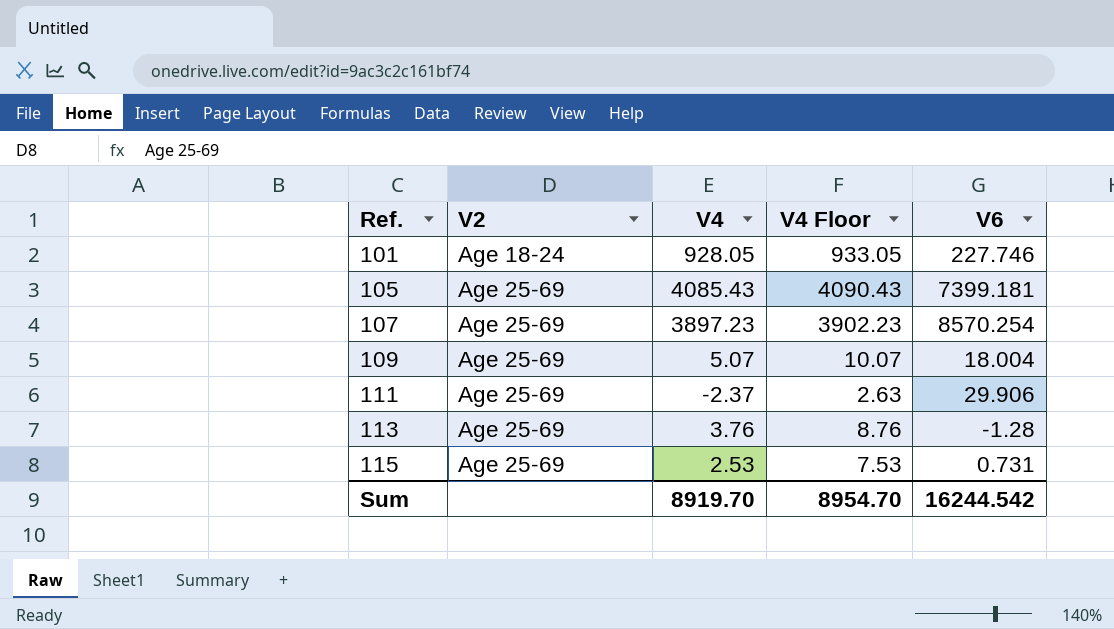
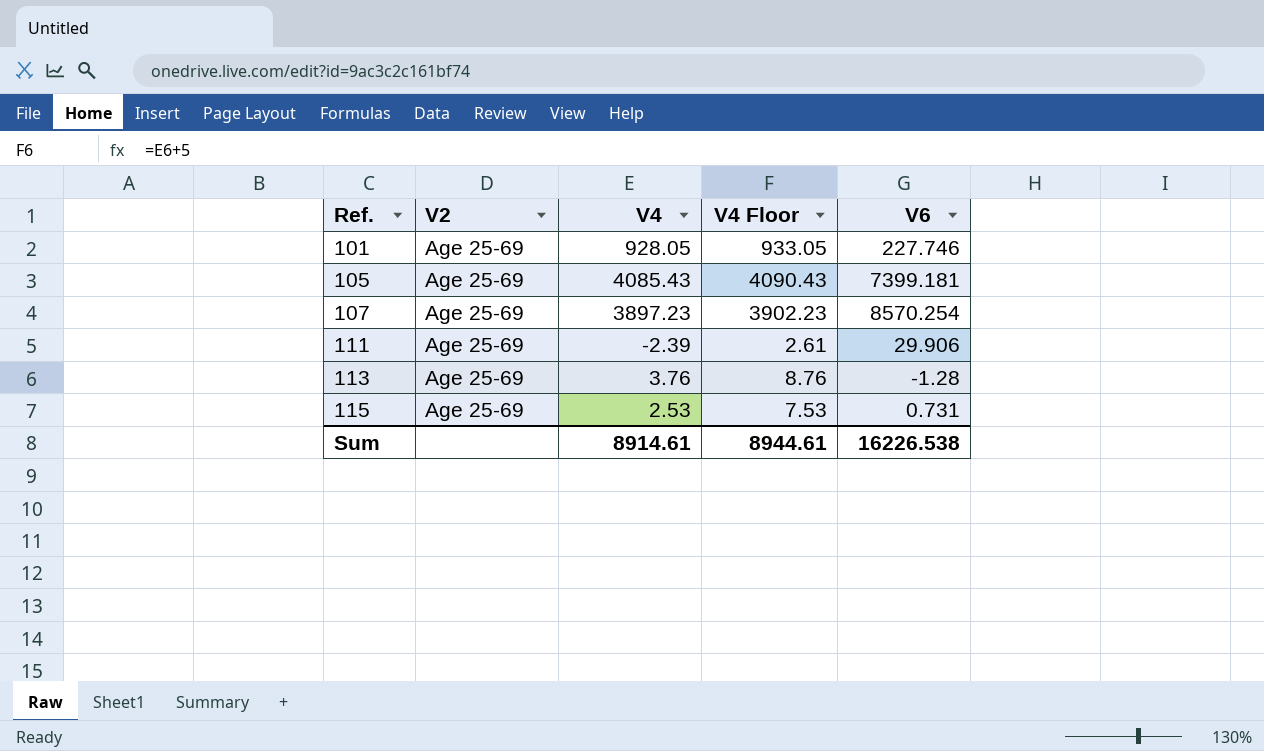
row 109: Age 25-69 | 5.07 | 10.07 | 18.004 -> none
101 | V2: Age 18-24 -> Age 25-69
111 | V4: -2.37 -> -2.39
111 | V4 Floor: 2.63 -> 2.61
Sum | V4: 8919.70 -> 8914.61
Sum | V4 Floor: 8954.70 -> 8944.61
Sum | V6: 16244.542 -> 16226.538

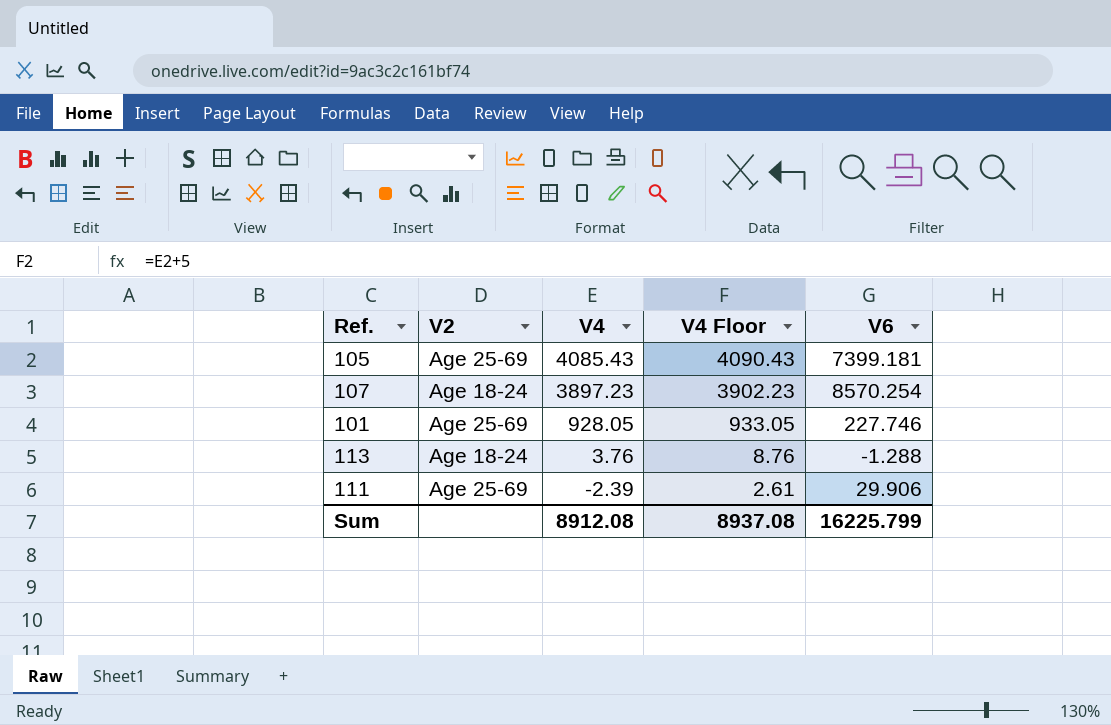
row order: Ref. ascending -> V4 descending
row 115: Age 25-69 | 2.53 | 7.53 | 0.731 -> none
107 | V2: Age 25-69 -> Age 18-24
113 | V2: Age 25-69 -> Age 18-24
113 | V6: -1.28 -> -1.288
Sum | V4: 8914.61 -> 8912.08
Sum | V4 Floor: 8944.61 -> 8937.08
Sum | V6: 16226.538 -> 16225.799

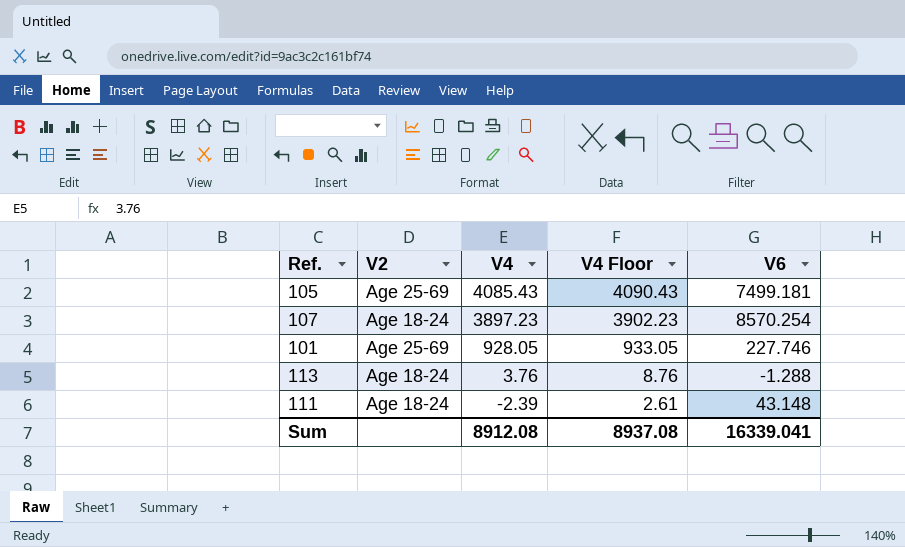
105 | V6: 7399.181 -> 7499.181
111 | V2: Age 25-69 -> Age 18-24
111 | V6: 29.906 -> 43.148
Sum | V6: 16225.799 -> 16339.041

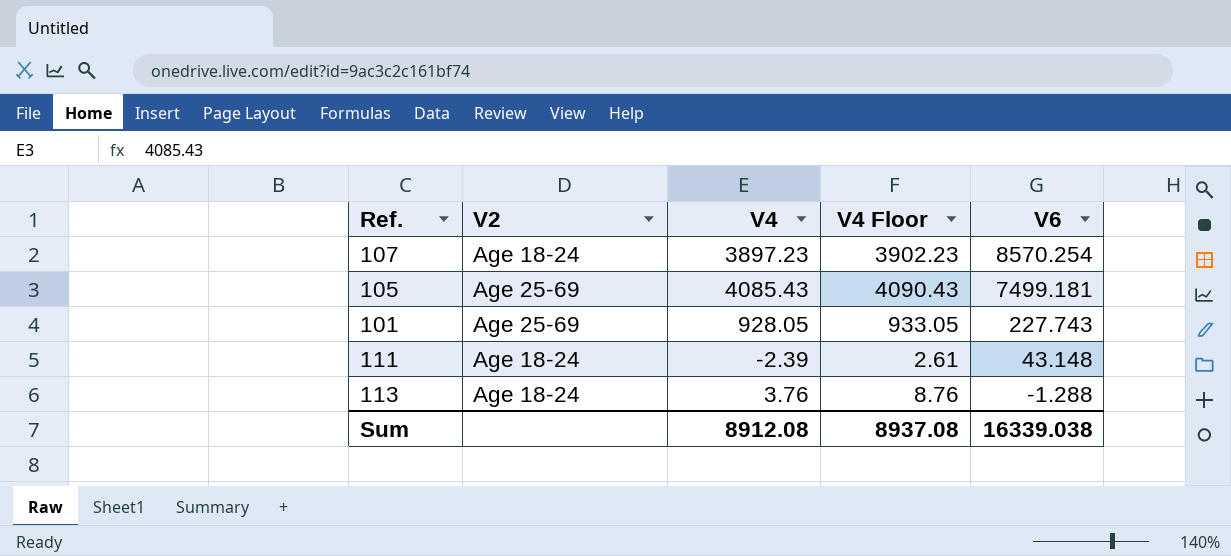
row order: V4 descending -> V6 descending
101 | V6: 227.746 -> 227.743
Sum | V6: 16339.041 -> 16339.038

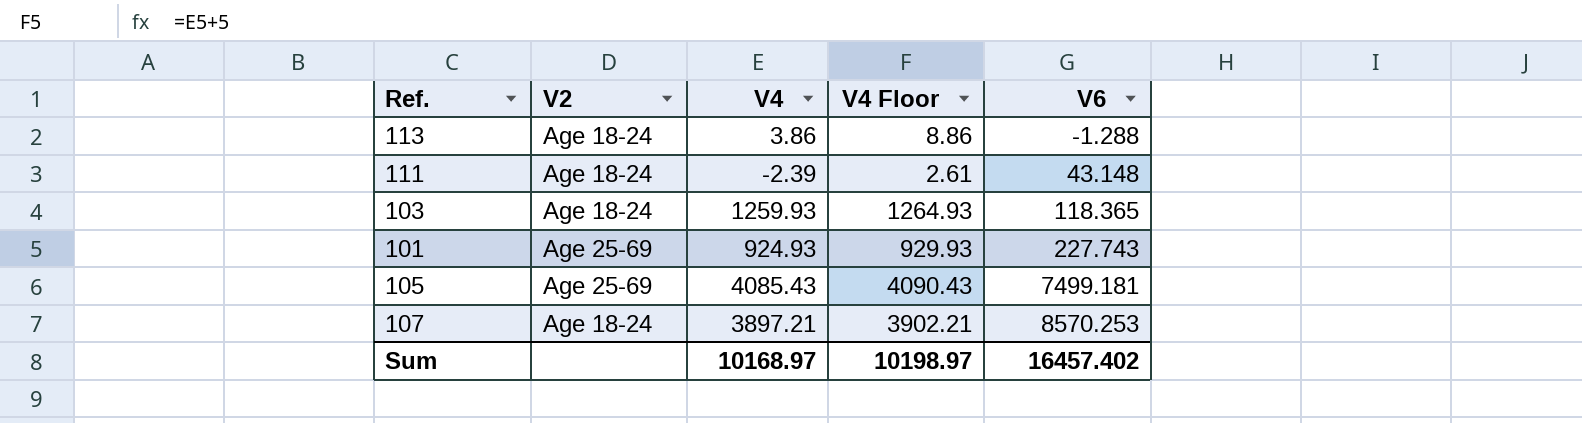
row order: V6 descending -> V6 ascending
113 | V4: 3.76 -> 3.86
113 | V4 Floor: 8.76 -> 8.86
row 103: none -> Age 18-24 | 1259.93 | 1264.93 | 118.365
101 | V4: 928.05 -> 924.93
101 | V4 Floor: 933.05 -> 929.93
107 | V4: 3897.23 -> 3897.21
107 | V4 Floor: 3902.23 -> 3902.21
107 | V6: 8570.254 -> 8570.253
Sum | V4: 8912.08 -> 10168.97
Sum | V4 Floor: 8937.08 -> 10198.97
Sum | V6: 16339.038 -> 16457.402

